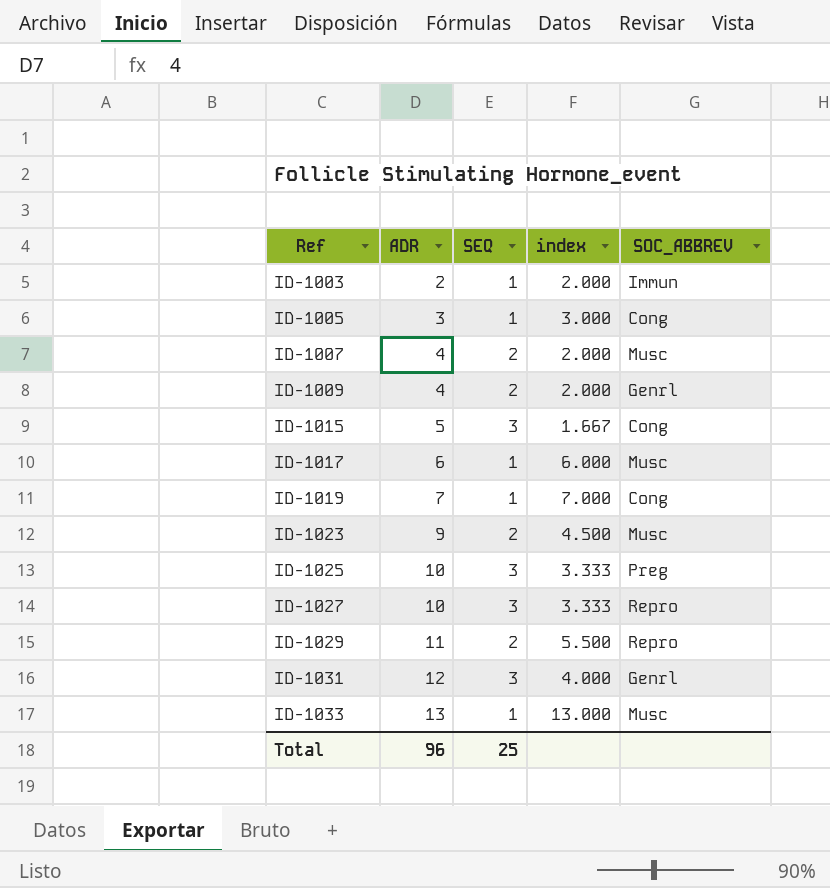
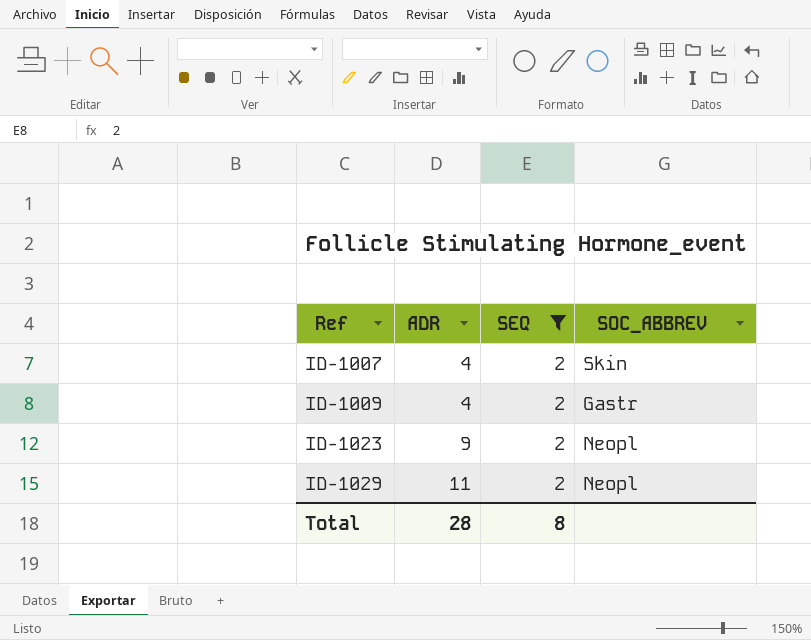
filter: none -> SEQ = 2
column index | formula: [ADR] / [SEQ] -> none
ID-1007 | SOC_ABBREV: Musc -> Skin
ID-1009 | SOC_ABBREV: Genrl -> Gastr
ID-1023 | SOC_ABBREV: Musc -> Neopl
ID-1029 | SOC_ABBREV: Repro -> Neopl
Total | ADR: 96 -> 28
Total | SEQ: 25 -> 8

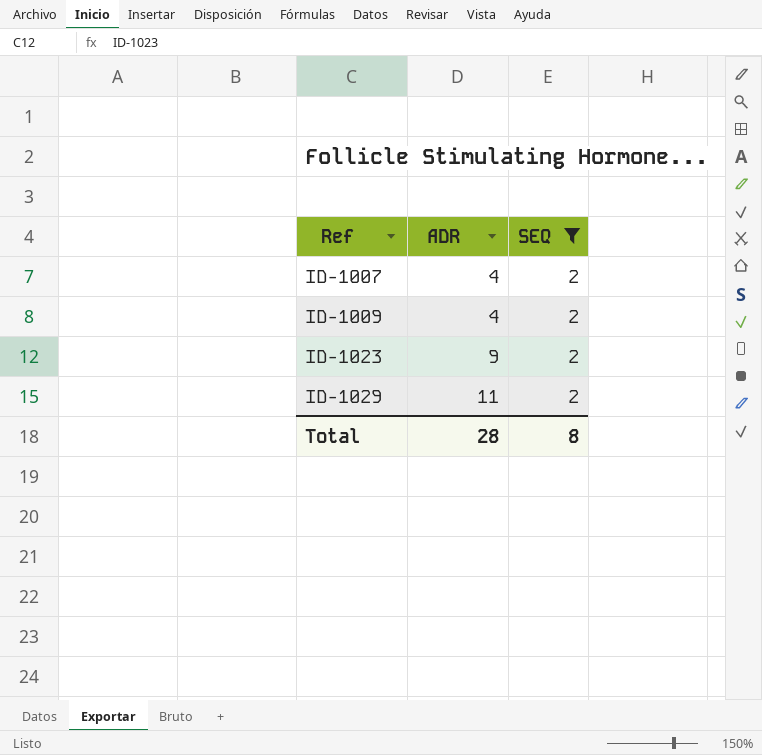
column SOC_ABBREV | position: 4 -> none

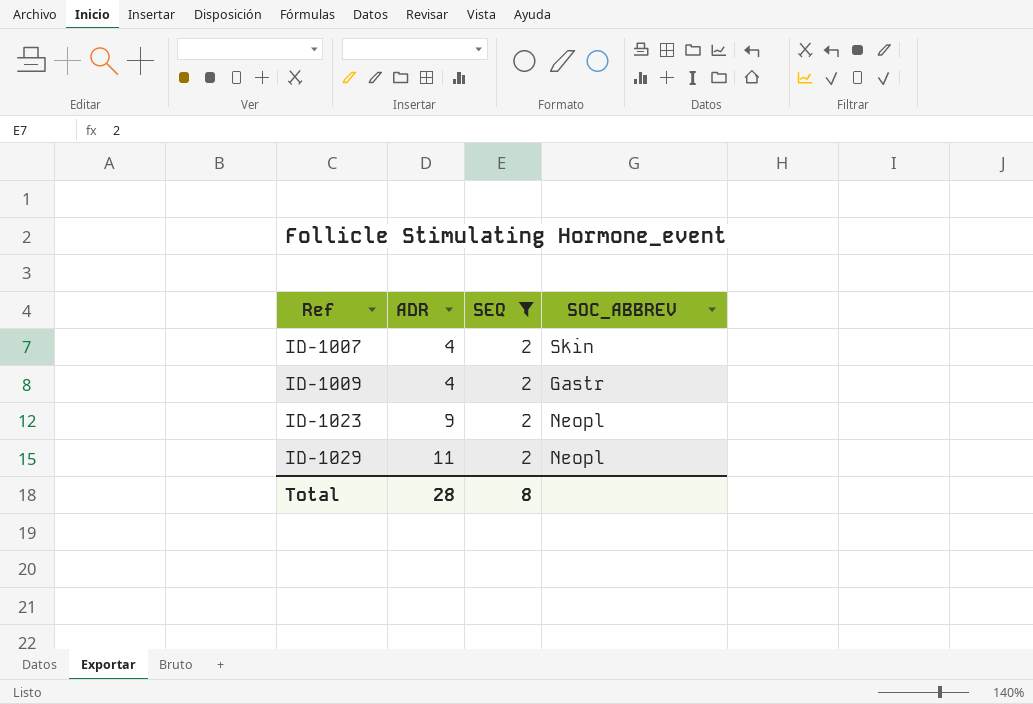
column SOC_ABBREV | position: none -> 4

